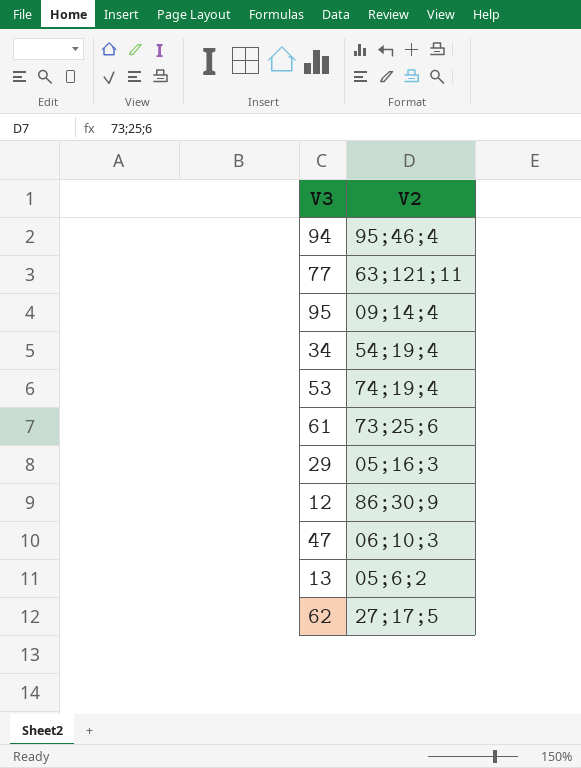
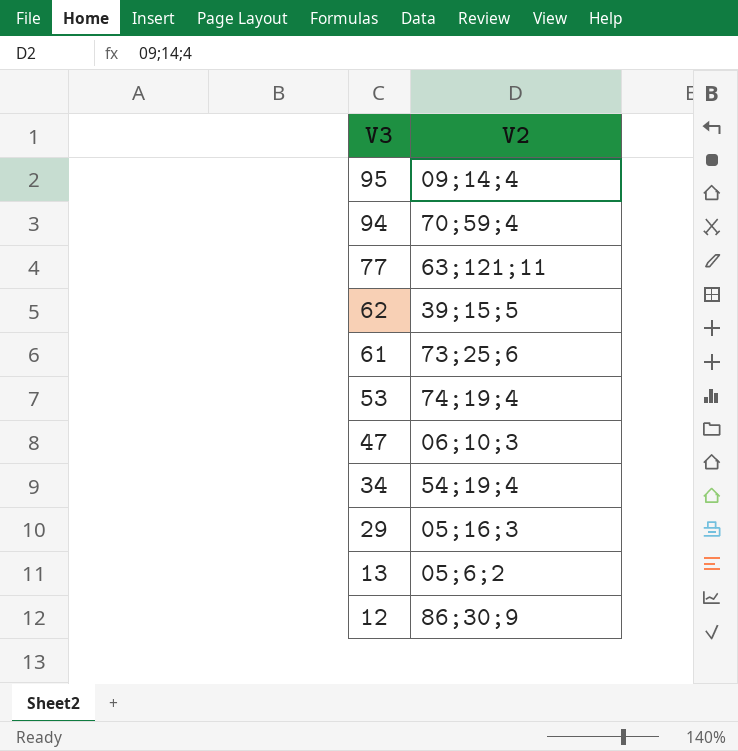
row order: none -> V3 descending
94 | V2: 95;46;4 -> 70;59;4
62 | V2: 27;17;5 -> 39;15;5

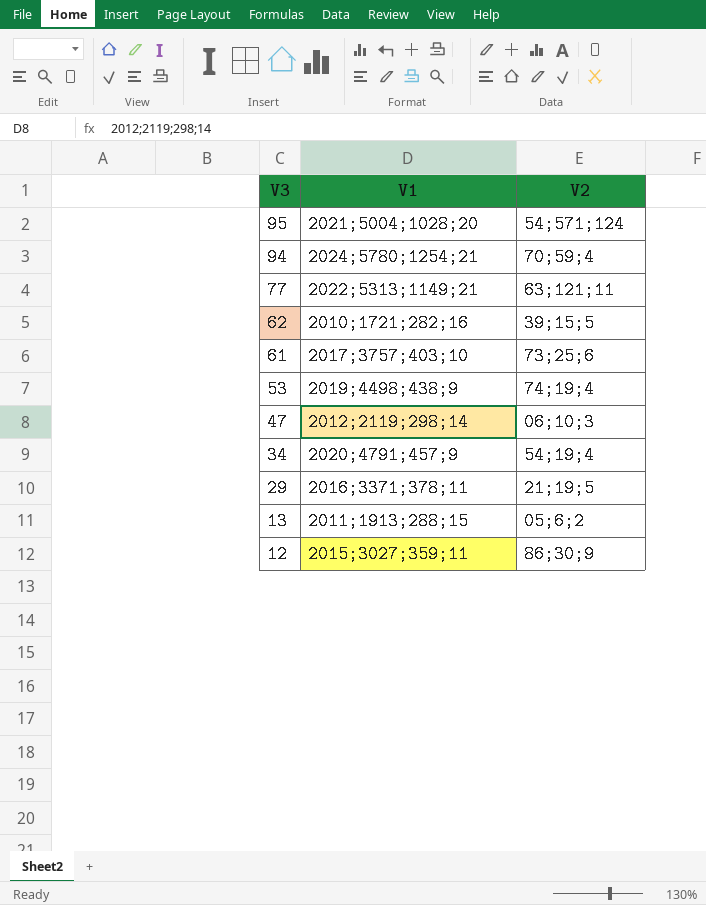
column V1 | position: none -> 2
95 | V2: 09;14;4 -> 54;571;124
29 | V2: 05;16;3 -> 21;19;5

